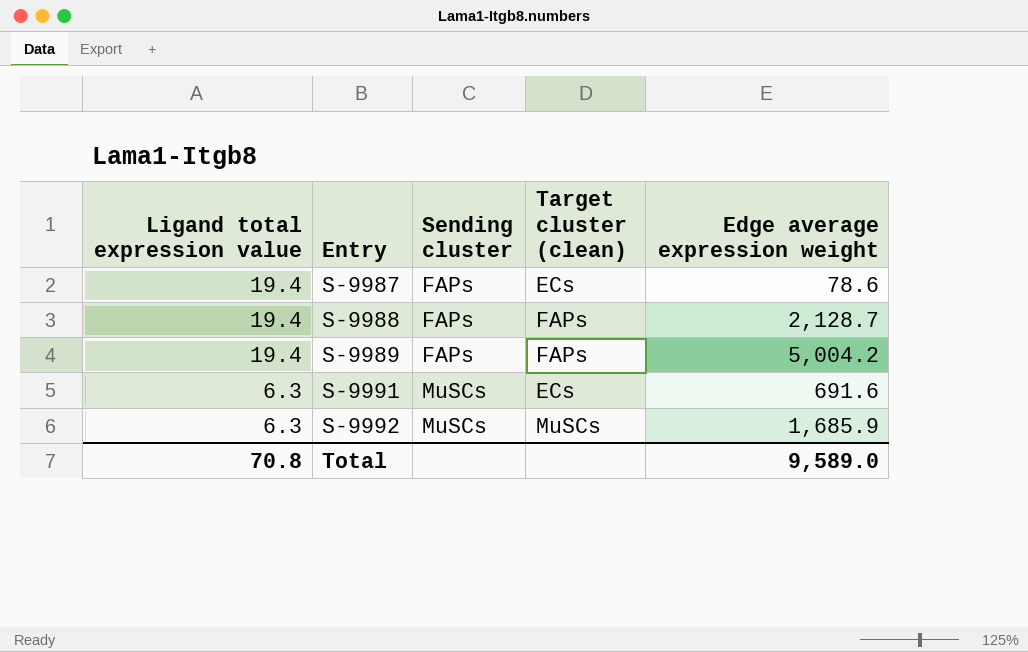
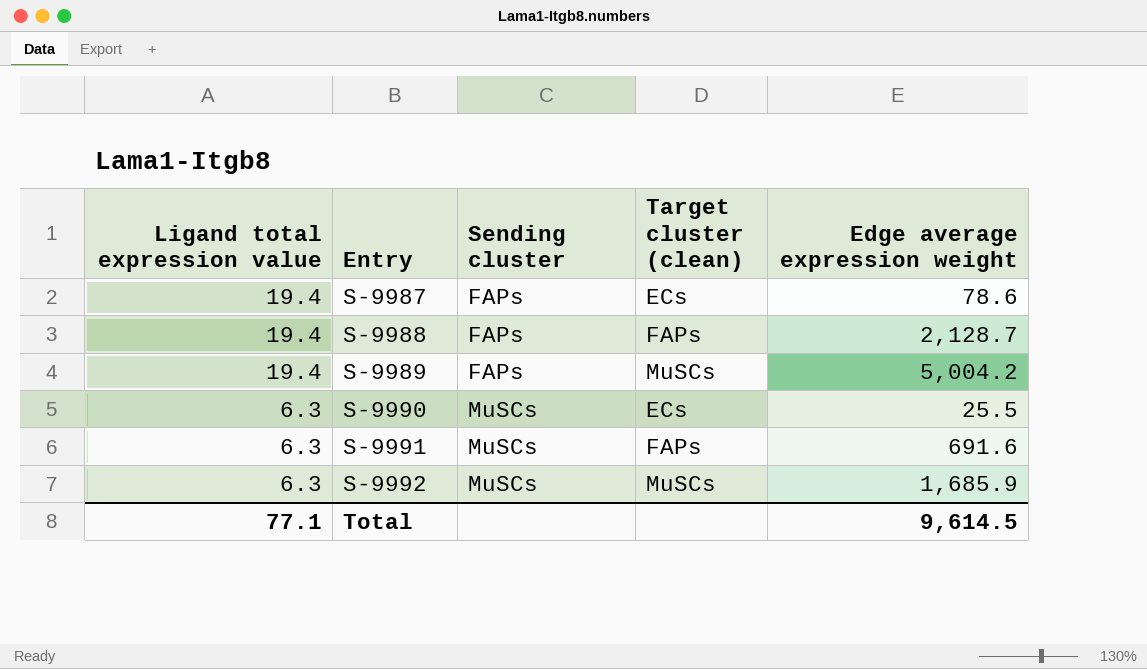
S-9989 | Target cluster (clean): FAPs -> MuSCs
row S-9990: none -> 6.3 | MuSCs | ECs | 25.5
S-9991 | Target cluster (clean): ECs -> FAPs
Total | Ligand total expression value: 70.8 -> 77.1
Total | Edge average expression weight: 9,589.0 -> 9,614.5

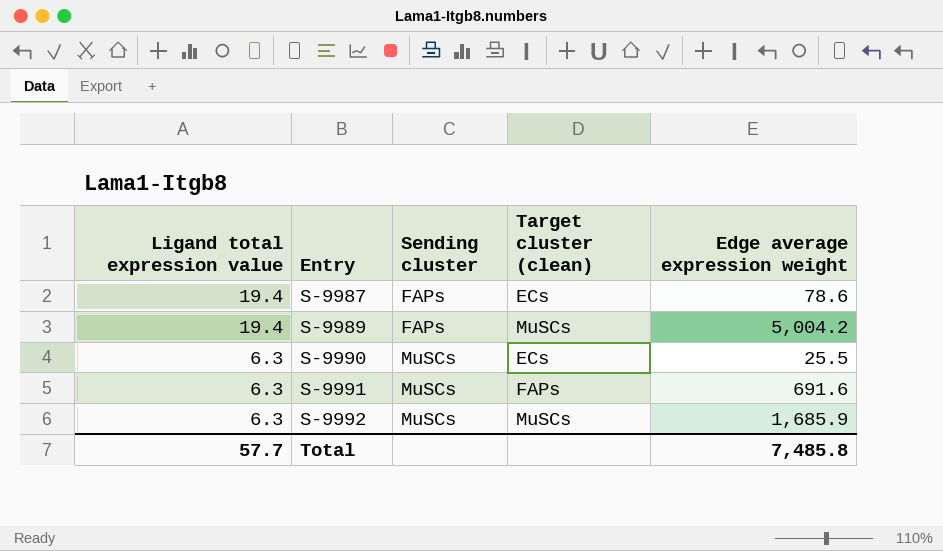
row S-9988: 19.4 | FAPs | FAPs | 2,128.7 -> none
Total | Ligand total expression value: 77.1 -> 57.7
Total | Edge average expression weight: 9,614.5 -> 7,485.8

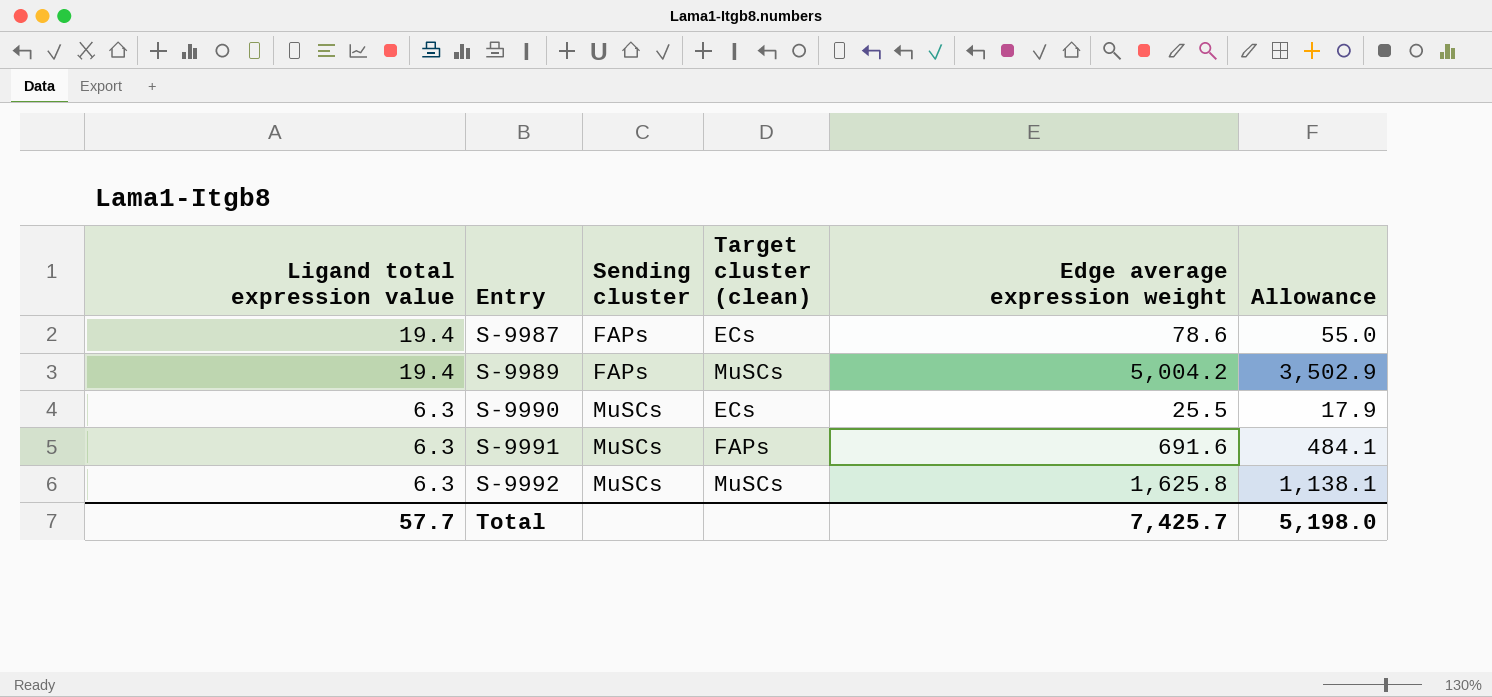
column Allowance | formula: none -> [Edge average expression weight] * 0.7
S-9992 | Edge average expression weight: 1,685.9 -> 1,625.8
Total | Edge average expression weight: 7,485.8 -> 7,425.7

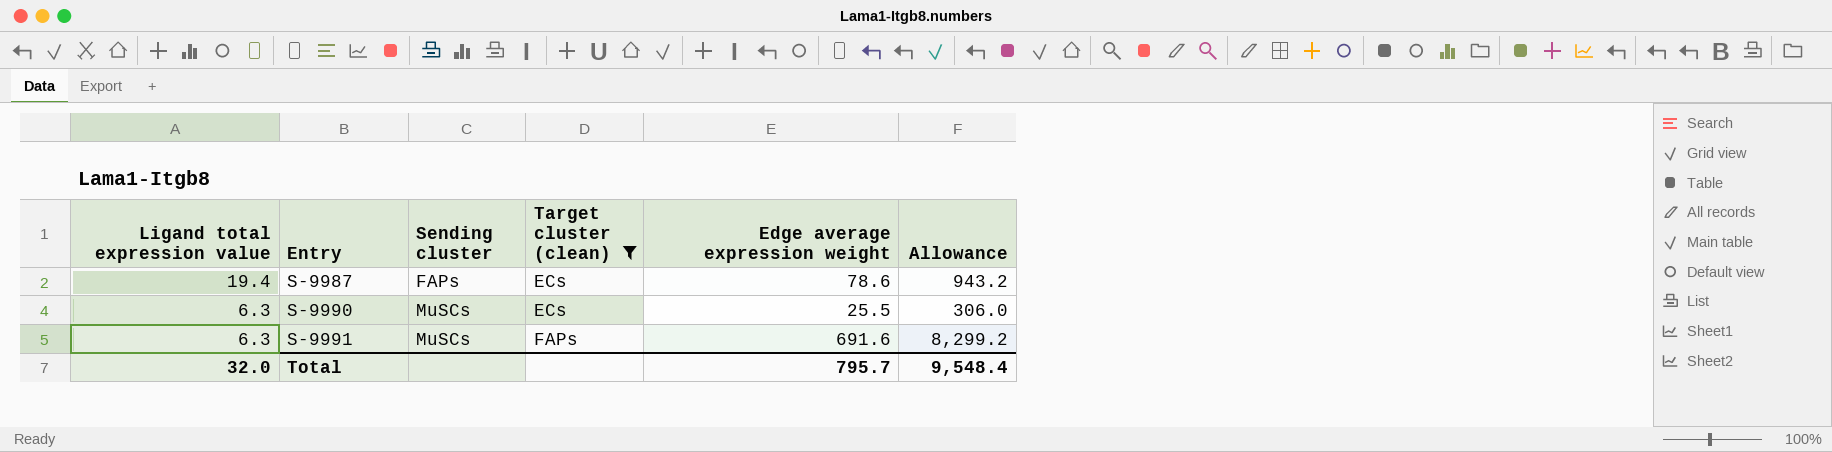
filter: none -> Target cluster (clean) != MuSCs
column Allowance | formula: [Edge average expression weight] * 0.7 -> [Edge average expression weight] * 12
Total | Ligand total expression value: 57.7 -> 32.0
Total | Edge average expression weight: 7,425.7 -> 795.7
Total | Allowance: 5,198.0 -> 9,548.4

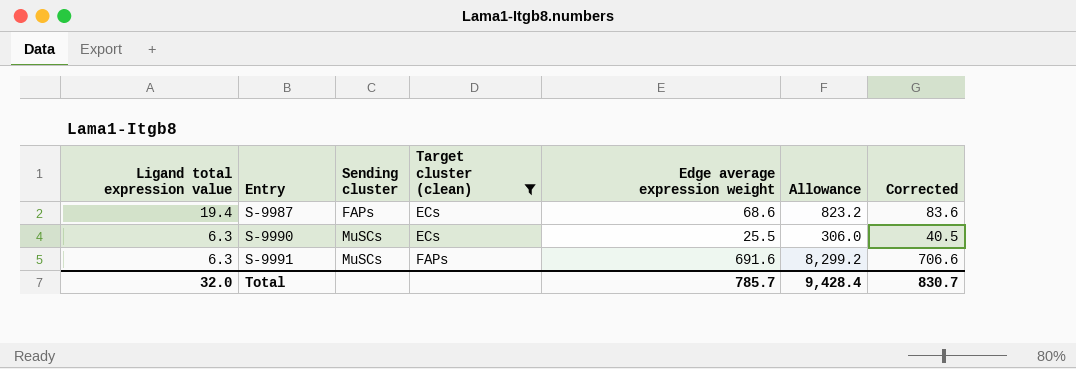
column Corrected | formula: none -> [Edge average expression weight] + 15
S-9987 | Edge average expression weight: 78.6 -> 68.6
S-9987 | Allowance: 943.2 -> 823.2
Total | Edge average expression weight: 795.7 -> 785.7
Total | Allowance: 9,548.4 -> 9,428.4

